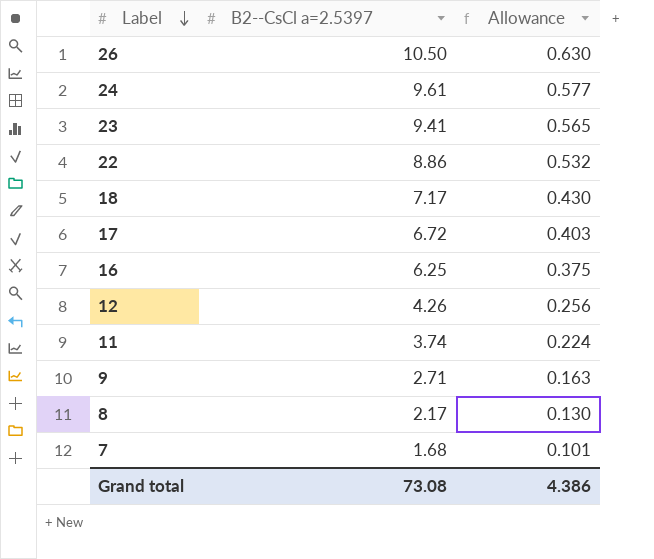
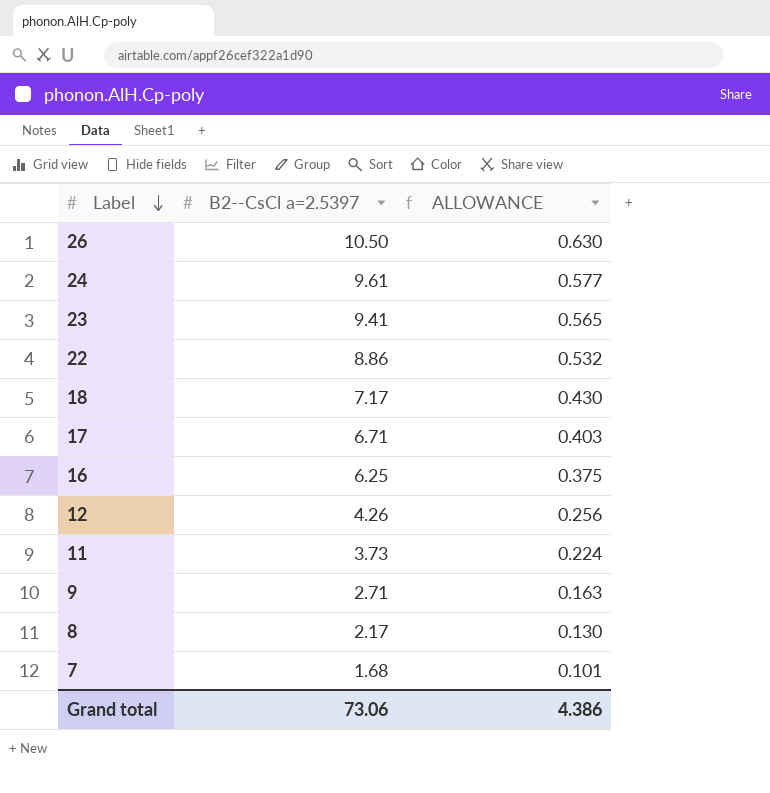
column name: Allowance -> ALLOWANCE
17 | B2--CsCl a=2.5397: 6.72 -> 6.71
11 | B2--CsCl a=2.5397: 3.74 -> 3.73
Grand total | B2--CsCl a=2.5397: 73.08 -> 73.06

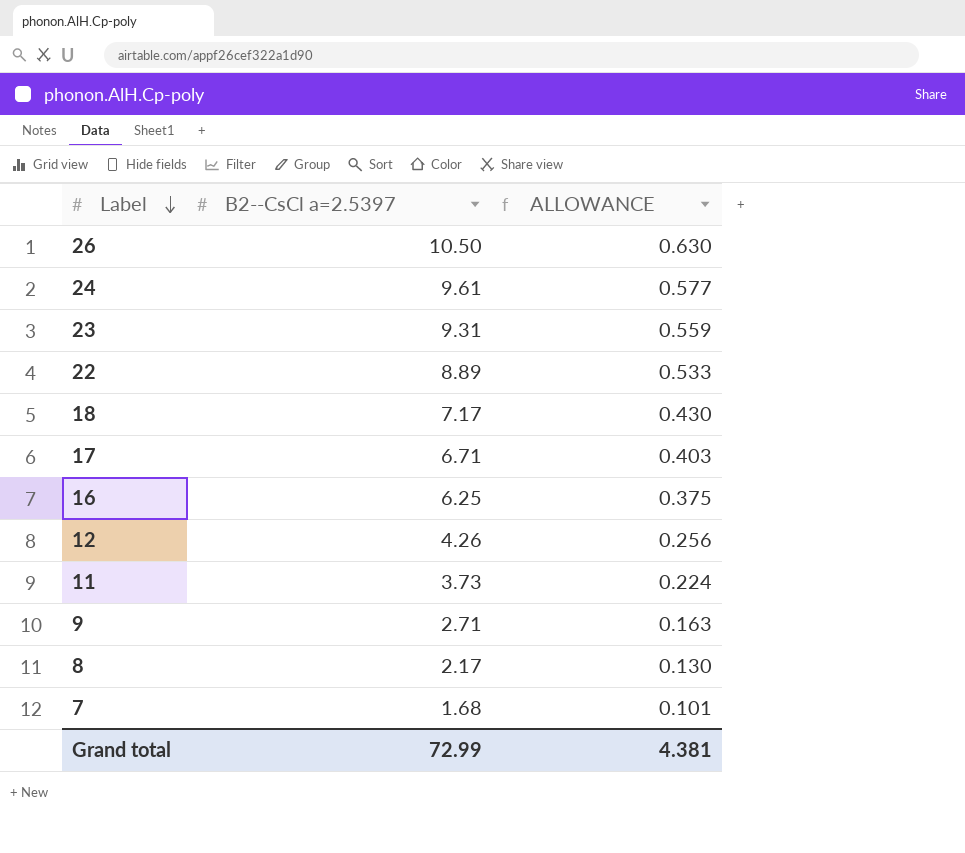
23 | B2--CsCl a=2.5397: 9.41 -> 9.31
23 | ALLOWANCE: 0.565 -> 0.559
22 | B2--CsCl a=2.5397: 8.86 -> 8.89
22 | ALLOWANCE: 0.532 -> 0.533
Grand total | B2--CsCl a=2.5397: 73.06 -> 72.99
Grand total | ALLOWANCE: 4.386 -> 4.381

